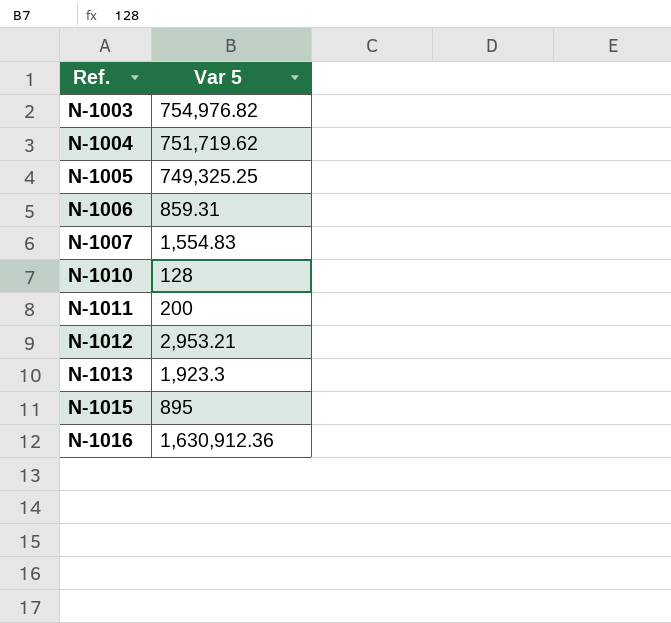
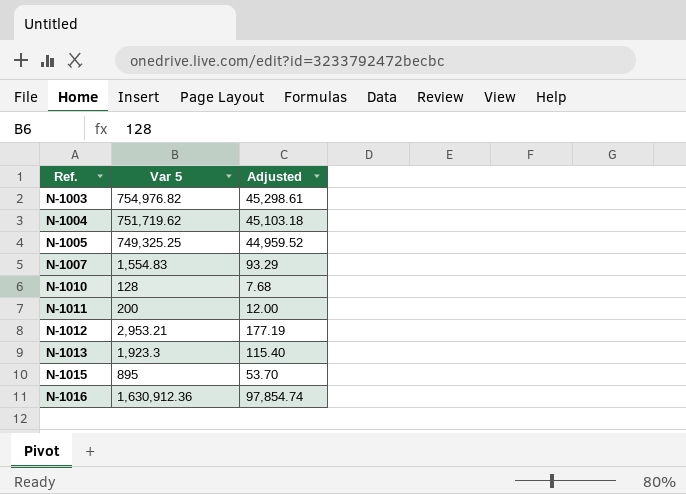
column Adjusted | formula: none -> [Var 5] * 0.06
row N-1006: 859.31 -> none

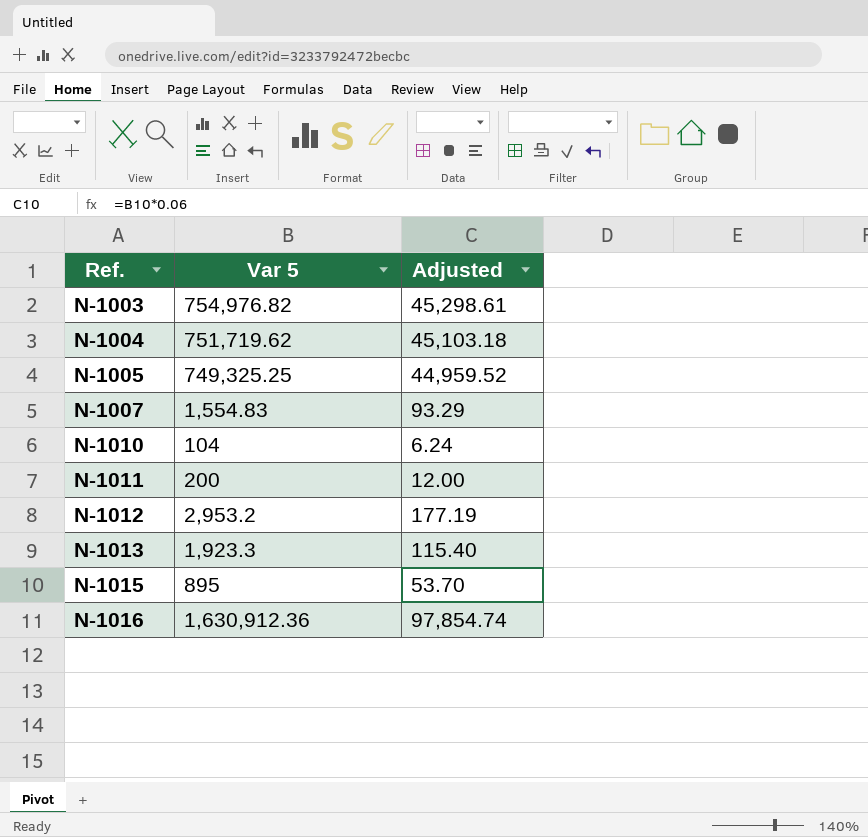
N-1010 | Var 5: 128 -> 104
N-1010 | Adjusted: 7.68 -> 6.24
N-1012 | Var 5: 2,953.21 -> 2,953.2

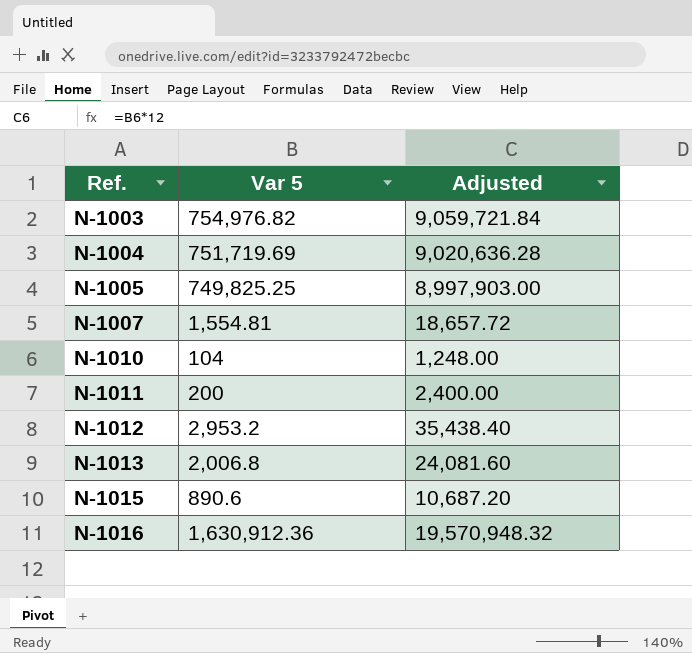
column Adjusted | formula: [Var 5] * 0.06 -> [Var 5] * 12
N-1004 | Var 5: 751,719.62 -> 751,719.69
N-1005 | Var 5: 749,325.25 -> 749,825.25
N-1007 | Var 5: 1,554.83 -> 1,554.81
N-1013 | Var 5: 1,923.3 -> 2,006.8
N-1015 | Var 5: 895 -> 890.6

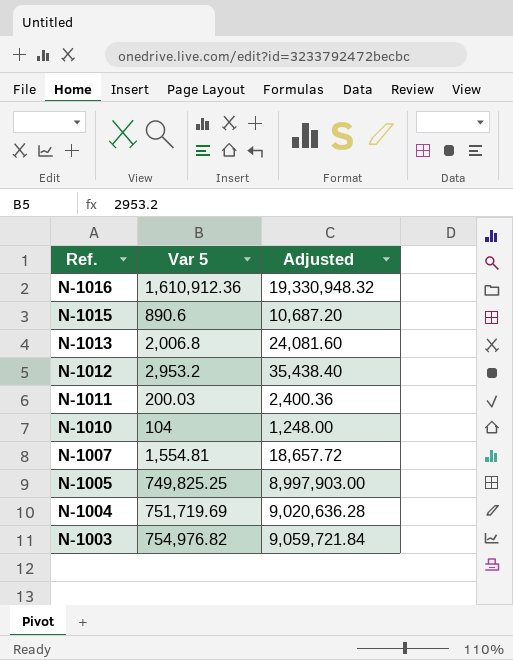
row order: Ref. ascending -> Ref. descending
N-1016 | Var 5: 1,630,912.36 -> 1,610,912.36
N-1016 | Adjusted: 19,570,948.32 -> 19,330,948.32
N-1011 | Var 5: 200 -> 200.03
N-1011 | Adjusted: 2,400.00 -> 2,400.36

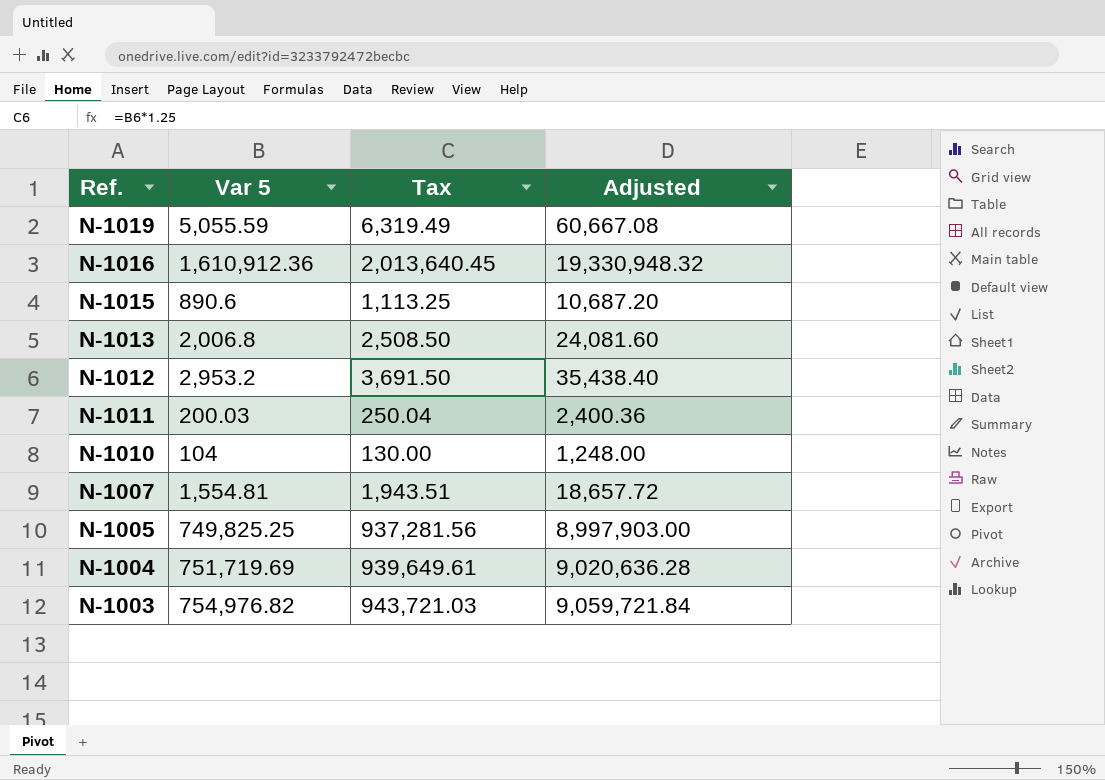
column Tax | formula: none -> [Var 5] * 1.25
row N-1019: none -> 5,055.59 | 6,319.49 | 60,667.08

